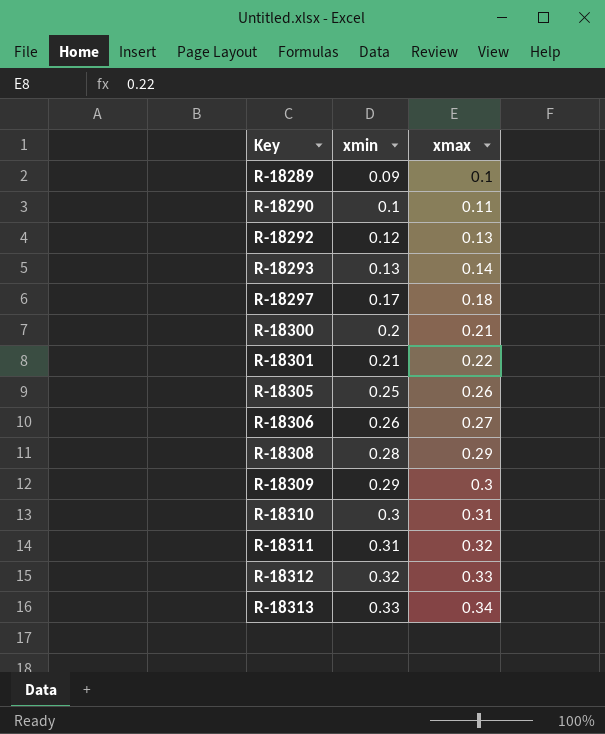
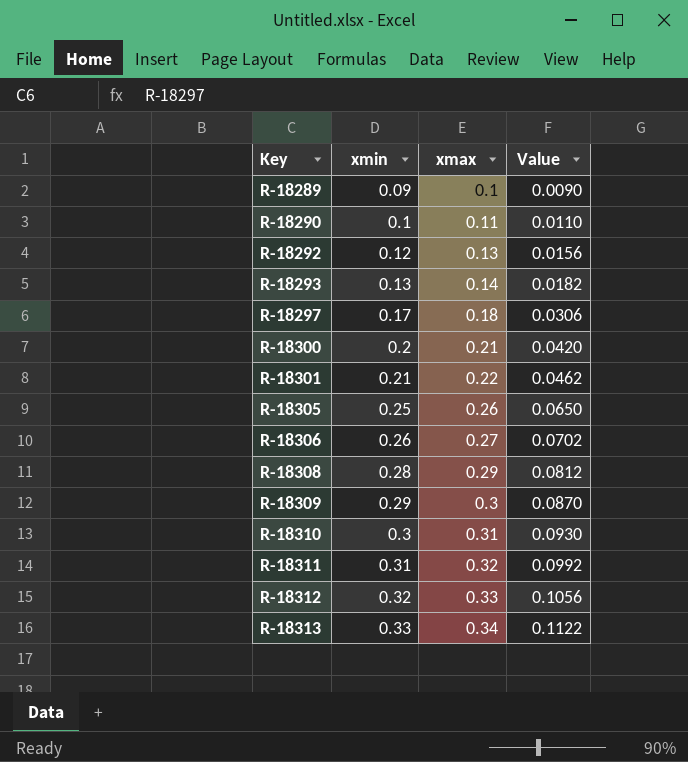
column Value | formula: none -> [xmin] * [xmax]

